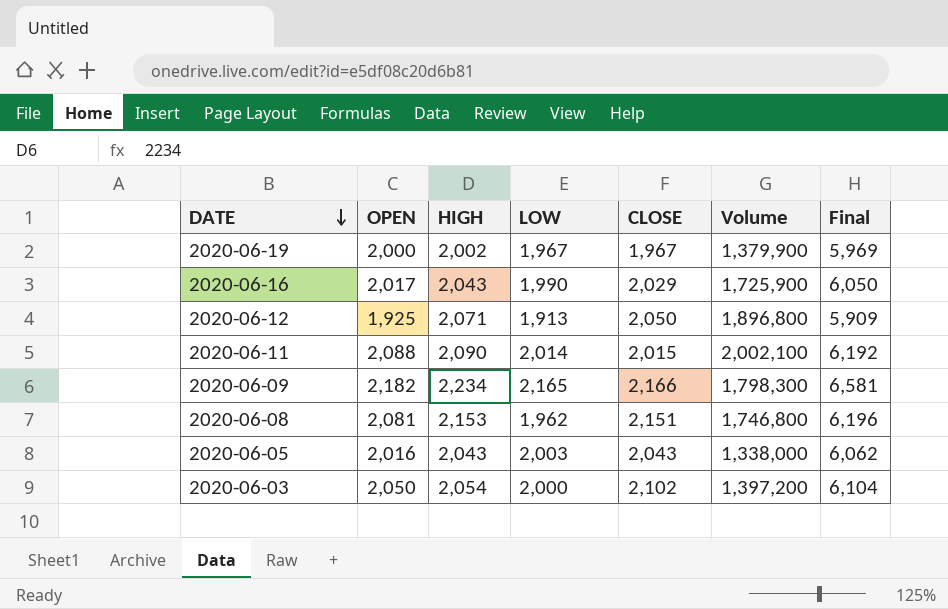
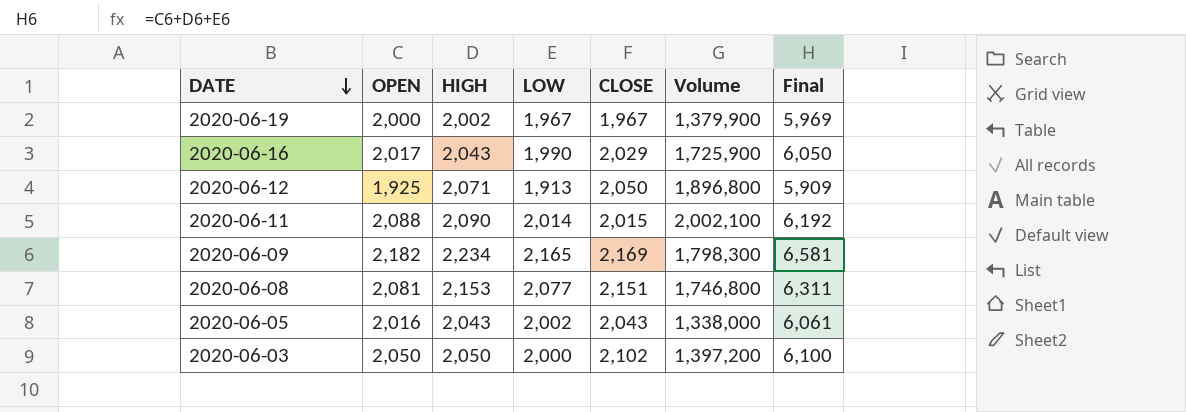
2020-06-09 | CLOSE: 2,166 -> 2,169
2020-06-08 | LOW: 1,962 -> 2,077
2020-06-08 | Final: 6,196 -> 6,311
2020-06-05 | LOW: 2,003 -> 2,002
2020-06-05 | Final: 6,062 -> 6,061
2020-06-03 | HIGH: 2,054 -> 2,050
2020-06-03 | Final: 6,104 -> 6,100

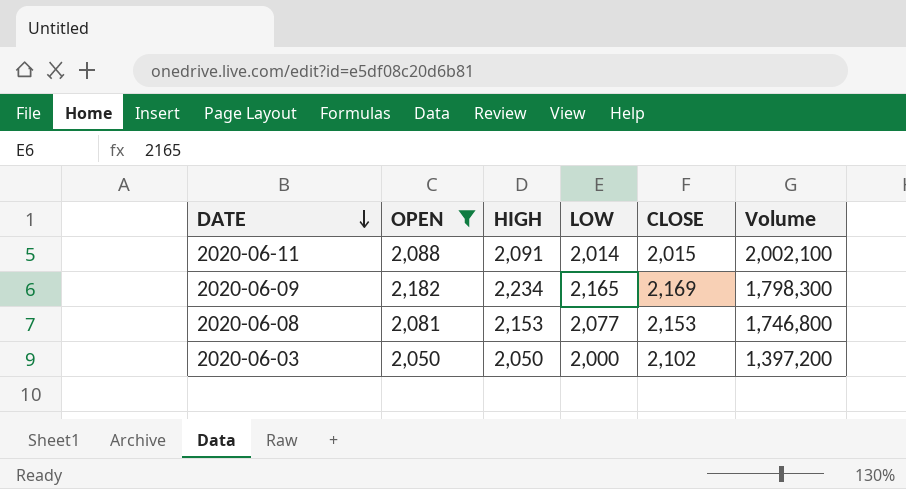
filter: none -> OPEN >= 2,050
column Final | formula: [OPEN] + [HIGH] + [LOW] -> none
2020-06-11 | HIGH: 2,090 -> 2,091
2020-06-08 | CLOSE: 2,151 -> 2,153

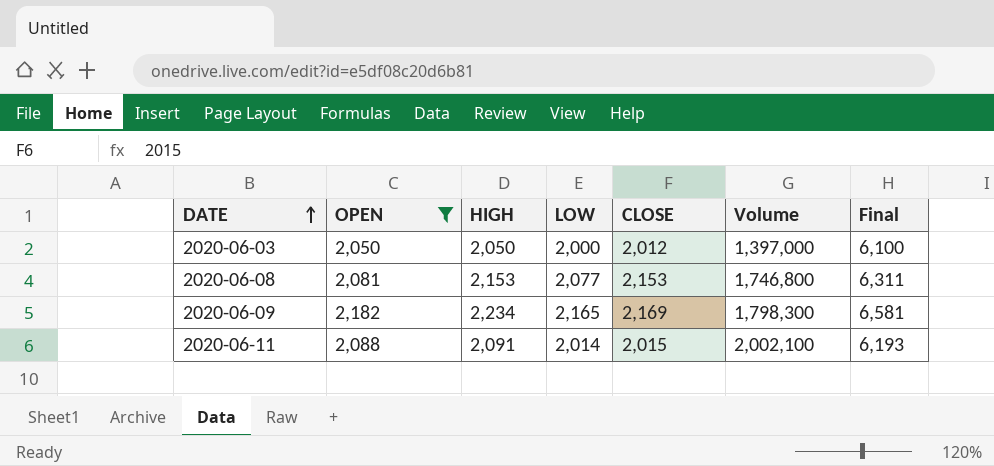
row order: DATE descending -> DATE ascending
column Final | formula: none -> [OPEN] + [HIGH] + [LOW]
2020-06-03 | CLOSE: 2,102 -> 2,012
2020-06-03 | Volume: 1,397,200 -> 1,397,000

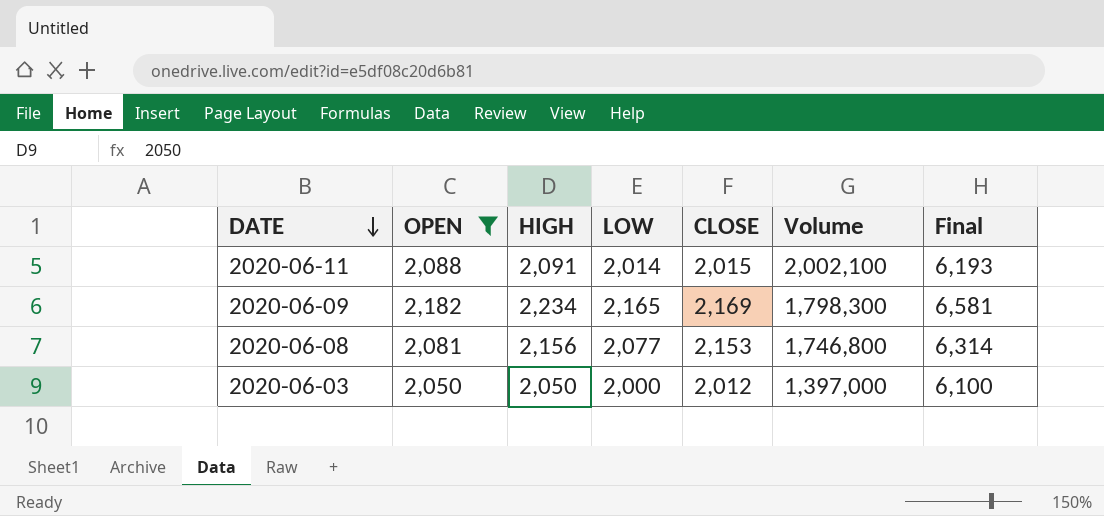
row order: DATE ascending -> DATE descending
2020-06-08 | HIGH: 2,153 -> 2,156
2020-06-08 | Final: 6,311 -> 6,314

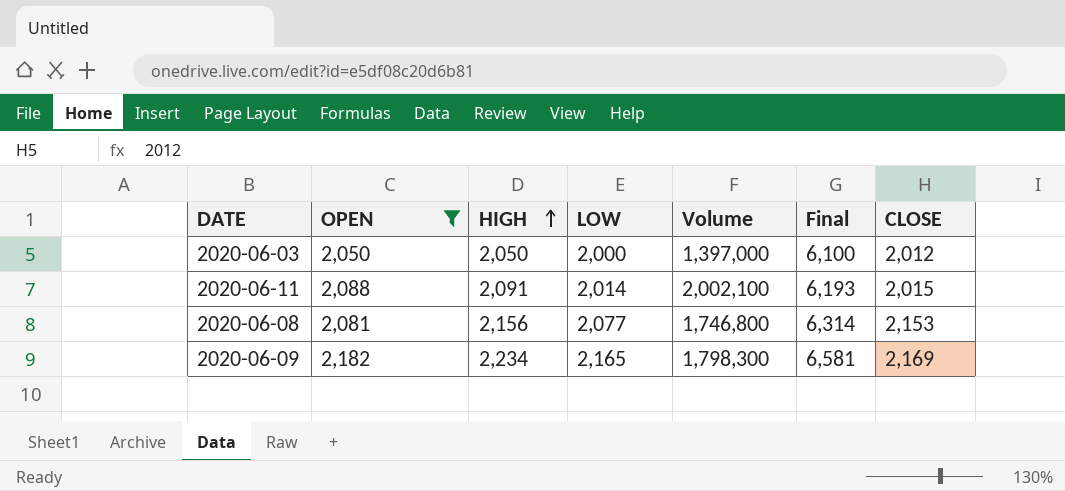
row order: DATE descending -> HIGH ascending
column CLOSE | position: 5 -> 7

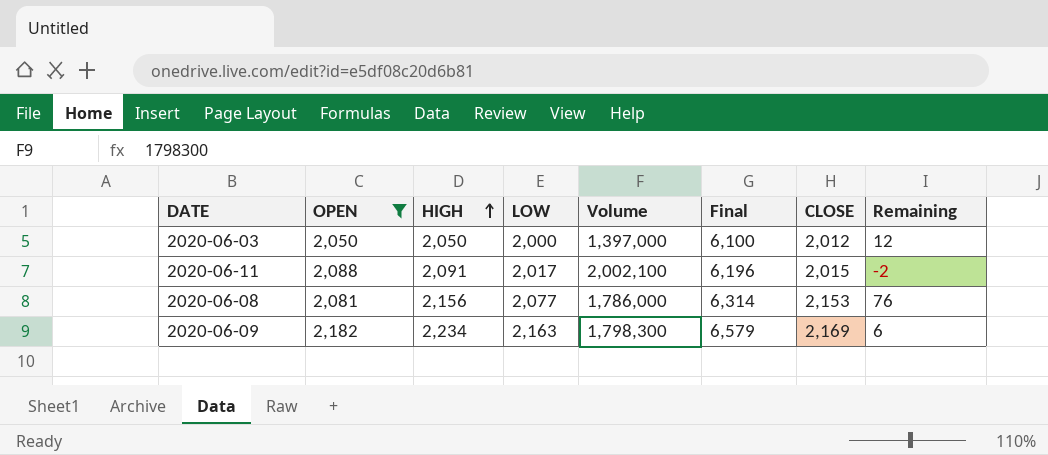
column Remaining | formula: none -> [CLOSE] - [LOW]
2020-06-11 | LOW: 2,014 -> 2,017
2020-06-11 | Final: 6,193 -> 6,196
2020-06-08 | Volume: 1,746,800 -> 1,786,000
2020-06-09 | LOW: 2,165 -> 2,163
2020-06-09 | Final: 6,581 -> 6,579

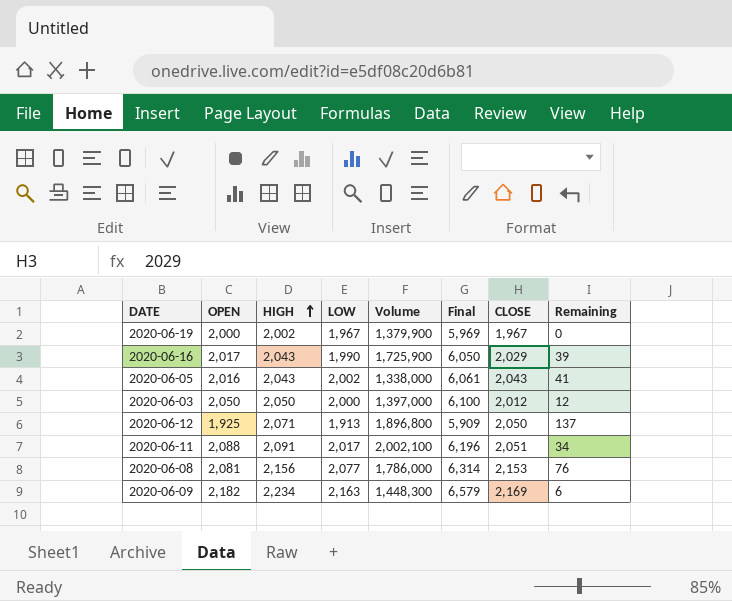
filter: OPEN >= 2,050 -> none
2020-06-11 | CLOSE: 2,015 -> 2,051
2020-06-11 | Remaining: -2 -> 34
2020-06-09 | Volume: 1,798,300 -> 1,448,300

